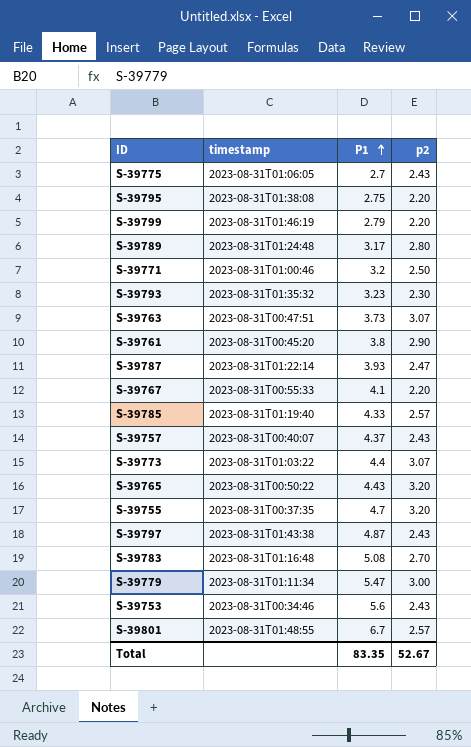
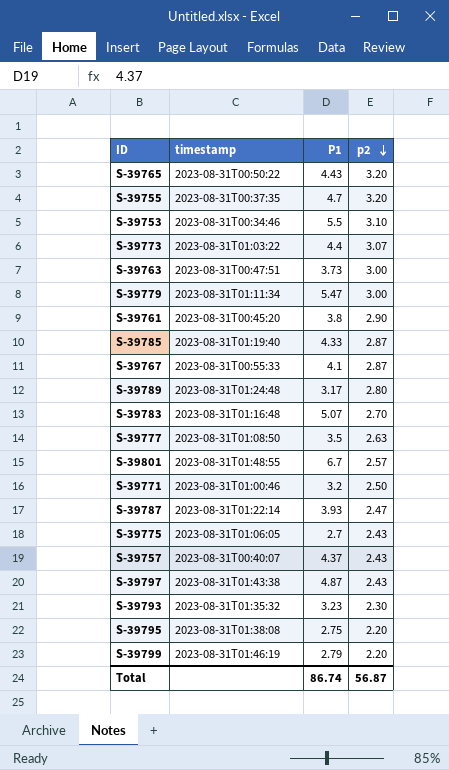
row order: P1 ascending -> p2 descending
S-39753 | P1: 5.6 -> 5.5
S-39753 | p2: 2.43 -> 3.10
S-39763 | p2: 3.07 -> 3.00
S-39785 | p2: 2.57 -> 2.87
S-39767 | p2: 2.20 -> 2.87
S-39783 | P1: 5.08 -> 5.07
row S-39777: none -> 2023-08-31T01:08:50 | 3.5 | 2.63
Total | P1: 83.35 -> 86.74
Total | p2: 52.67 -> 56.87

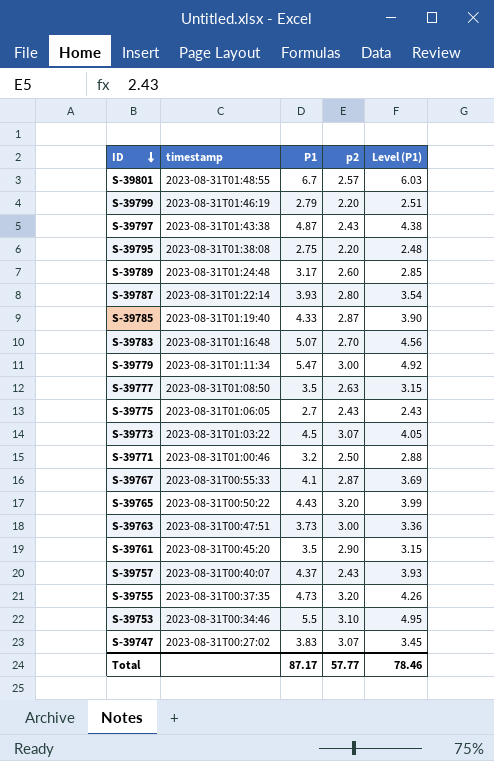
row order: p2 descending -> ID descending
column Level (P1) | formula: none -> [P1] * 0.9
row S-39793: 2023-08-31T01:35:32 | 3.23 | 2.30 -> none
S-39789 | p2: 2.80 -> 2.60
S-39787 | p2: 2.47 -> 2.80
S-39773 | P1: 4.4 -> 4.5
S-39761 | P1: 3.8 -> 3.5
S-39755 | P1: 4.7 -> 4.73
row S-39747: none -> 2023-08-31T00:27:02 | 3.83 | 3.07 | 3.45
Total | P1: 86.74 -> 87.17
Total | p2: 56.87 -> 57.77

